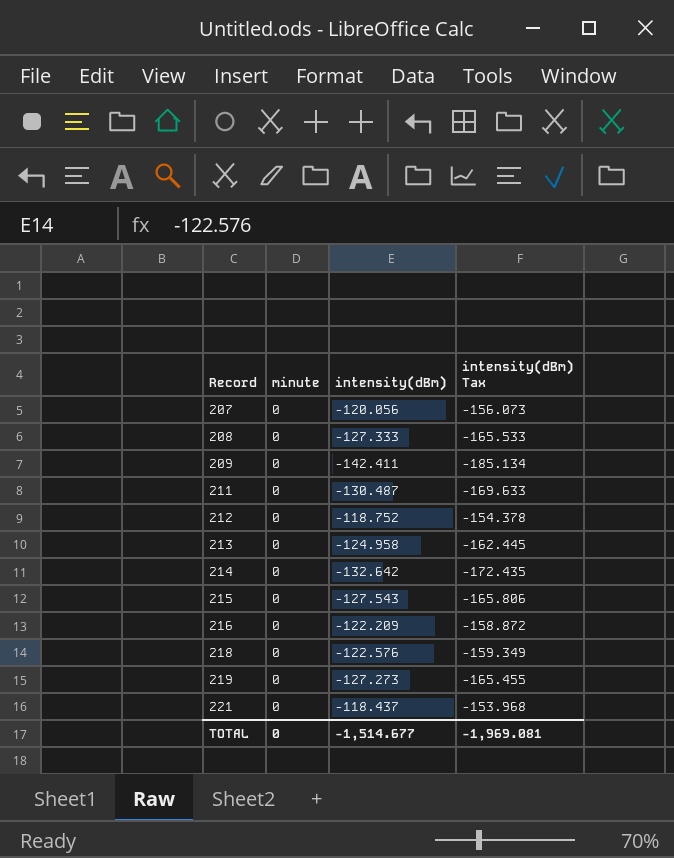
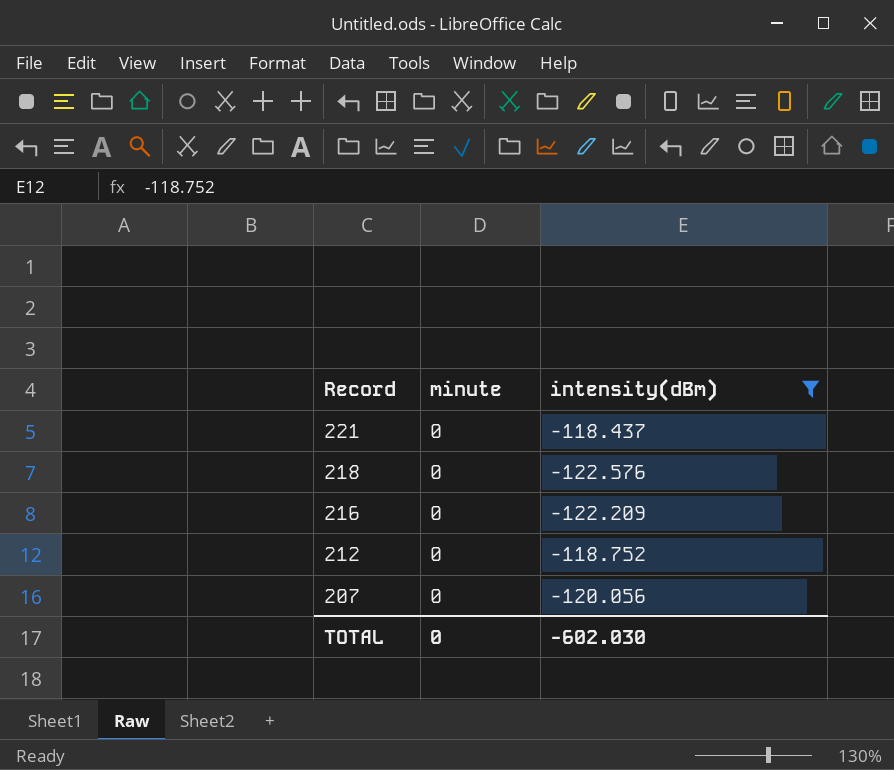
filter: none -> intensity(dBm) >= -122.576
row order: Record ascending -> Record descending
column intensity(dBm) Tax | formula: [intensity(dBm)] * 1.3 -> none
TOTAL | intensity(dBm): -1,514.677 -> -602.030

